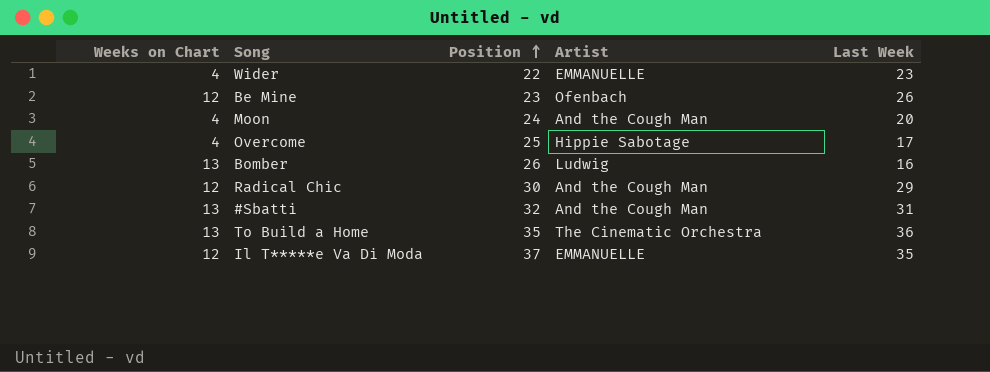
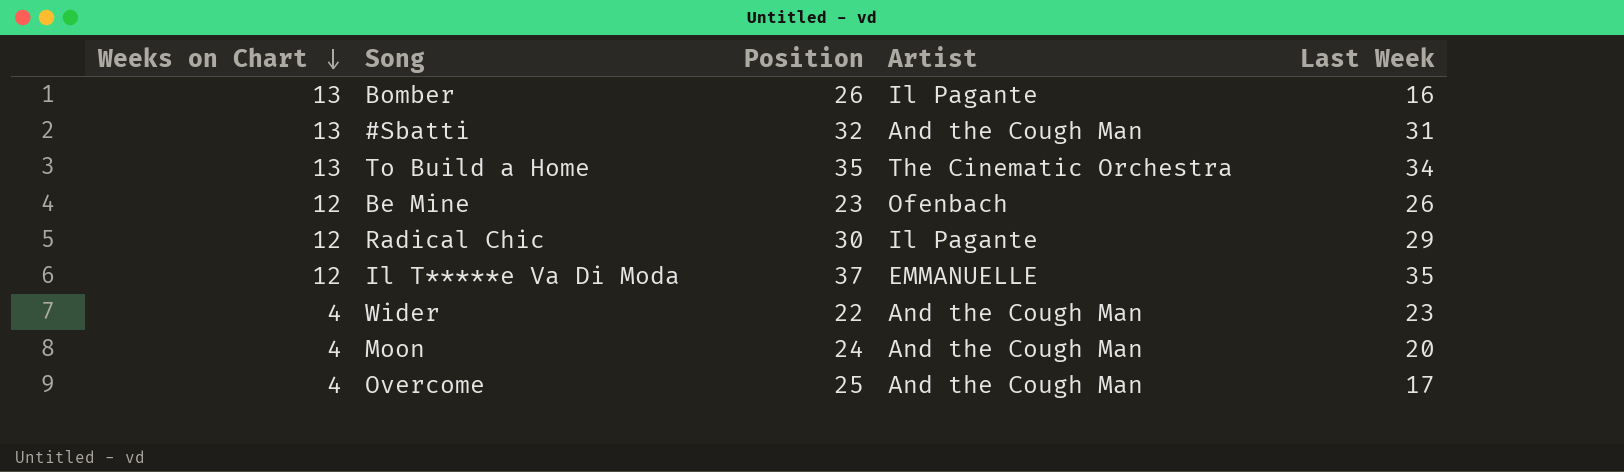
row order: Position ascending -> Weeks on Chart descending
Bomber | Artist: Ludwig -> Il Pagante
To Build a Home | Last Week: 36 -> 34
Radical Chic | Artist: And the Cough Man -> Il Pagante
Wider | Artist: EMMANUELLE -> And the Cough Man
Overcome | Artist: Hippie Sabotage -> And the Cough Man

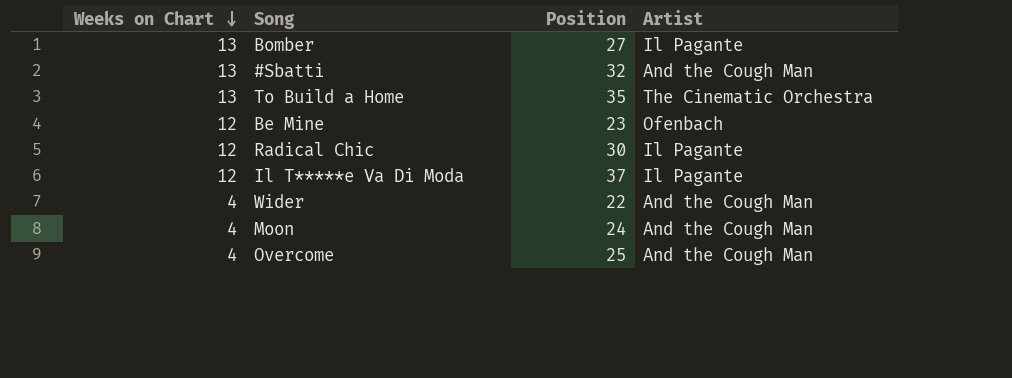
column Last Week | position: 5 -> none
Bomber | Position: 26 -> 27
Il T*****e Va Di Moda | Artist: EMMANUELLE -> Il Pagante

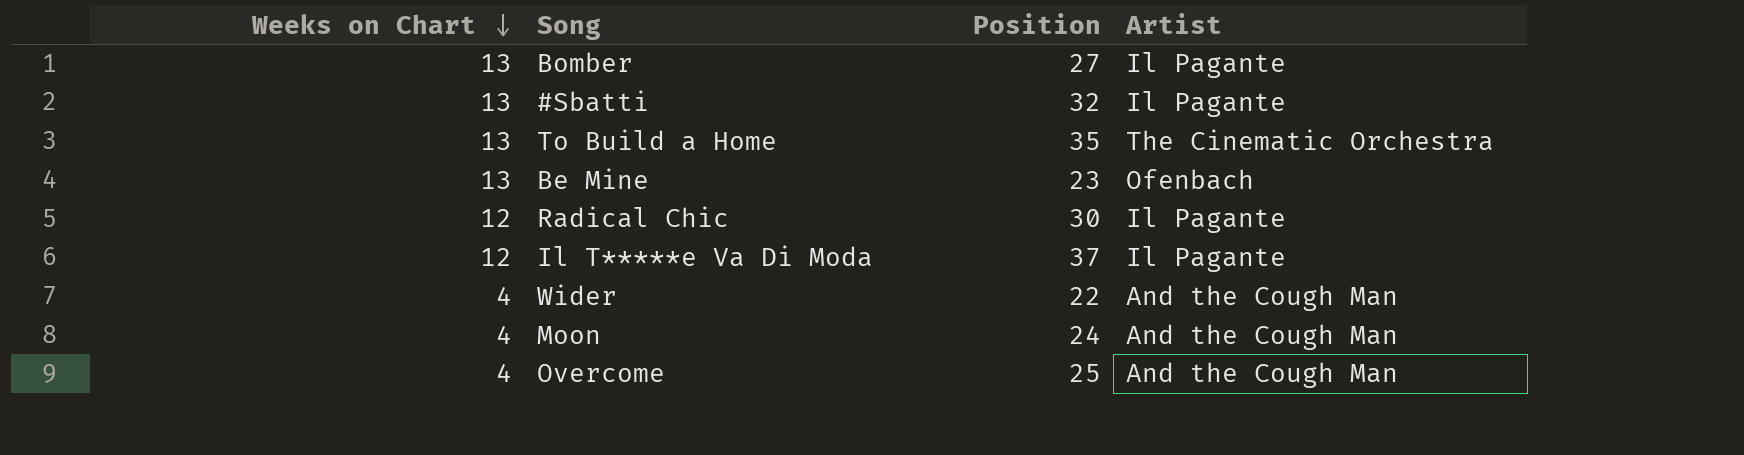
#Sbatti | Artist: And the Cough Man -> Il Pagante
Be Mine | Weeks on Chart: 12 -> 13

